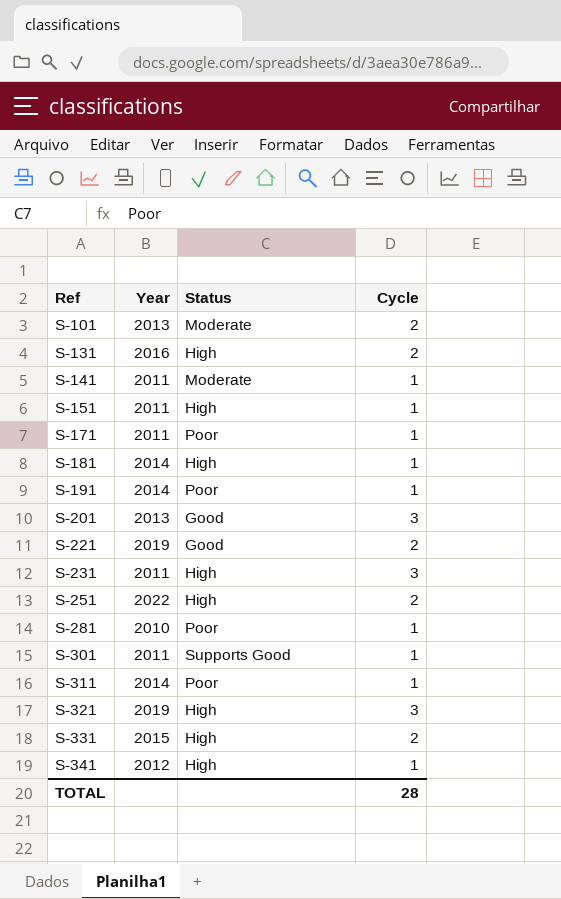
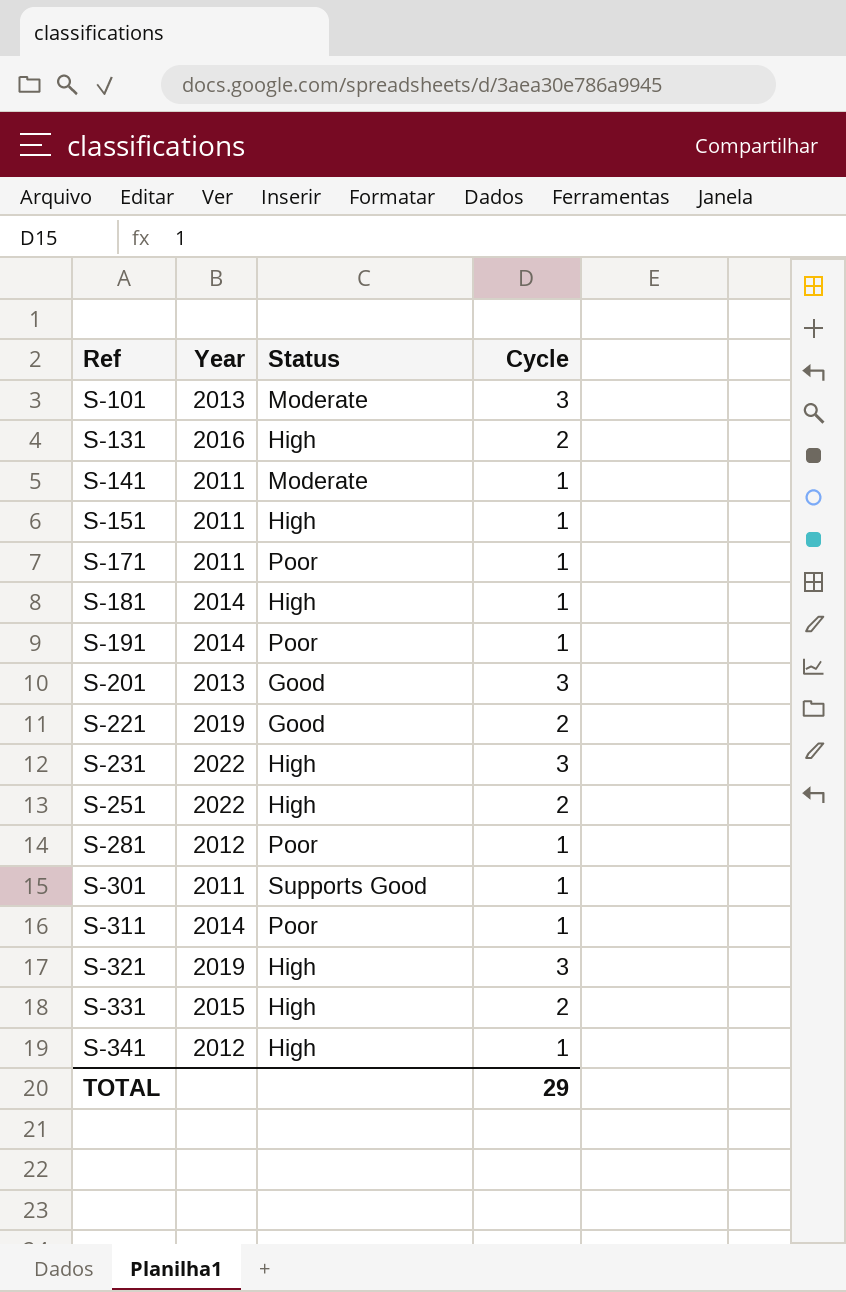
S-101 | Cycle: 2 -> 3
S-231 | Year: 2011 -> 2022
S-281 | Year: 2010 -> 2012
TOTAL | Cycle: 28 -> 29

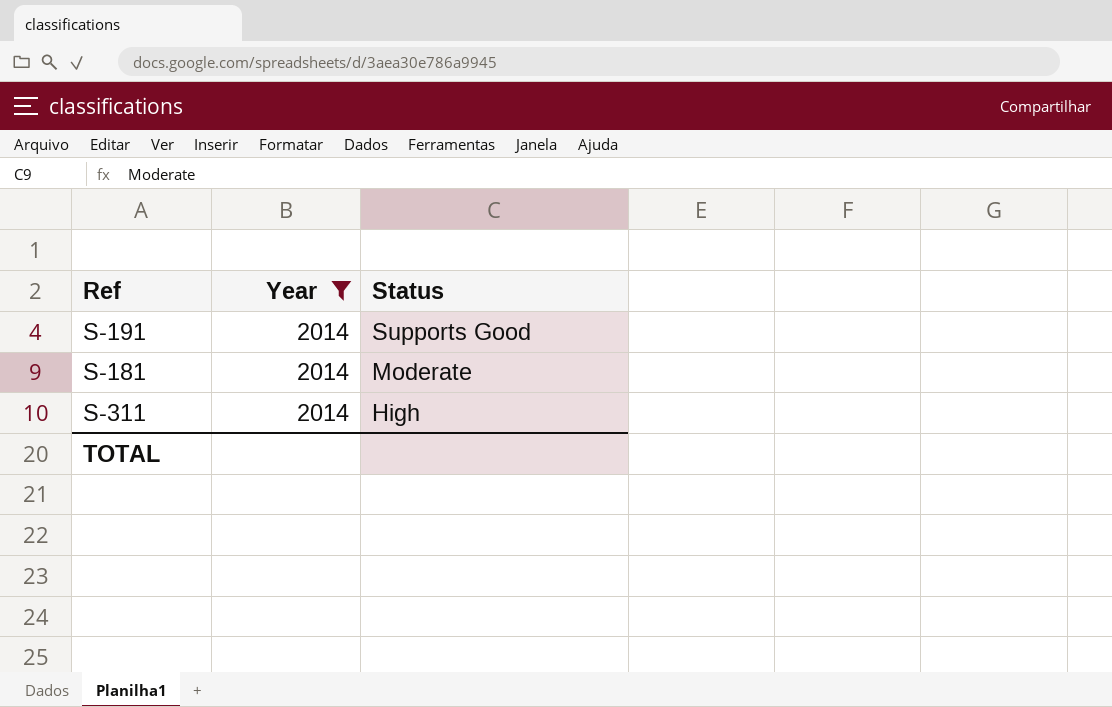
filter: none -> Year = 2014
row order: Ref ascending -> Status descending
column Cycle | position: 4 -> none
S-191 | Status: Poor -> Supports Good
S-181 | Status: High -> Moderate
S-311 | Status: Poor -> High

